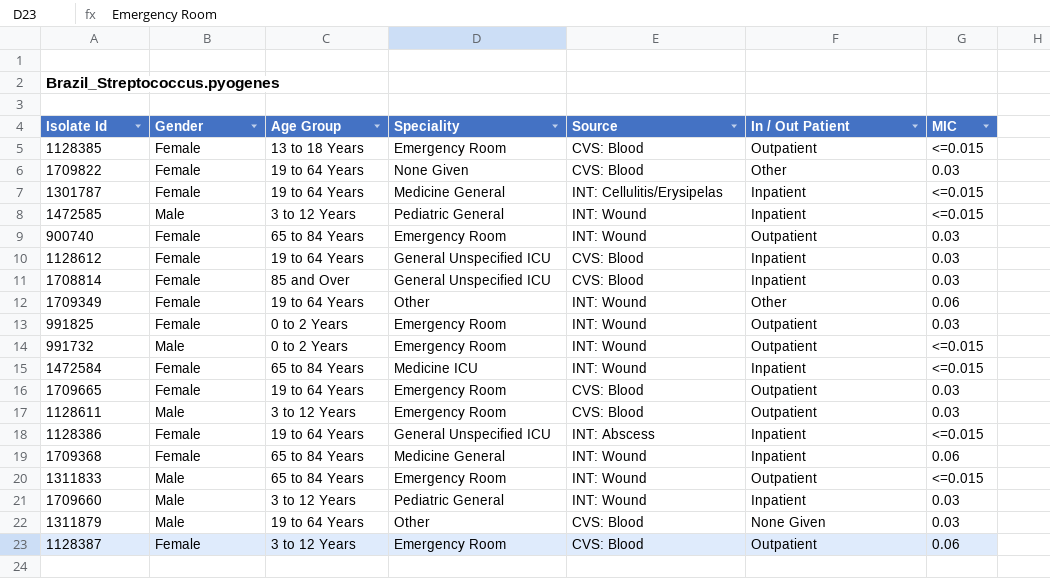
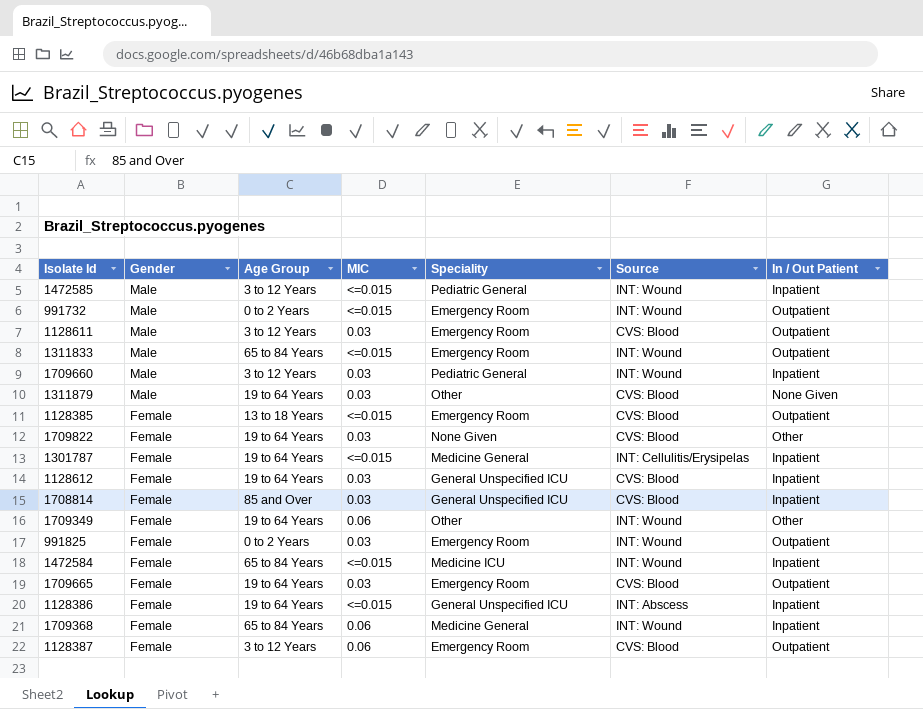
row order: none -> Gender descending
column MIC | position: 7 -> 4
row 900740: Female | 65 to 84 Years | Emergency Room | INT: Wound | Outpatient | 0.03 -> none

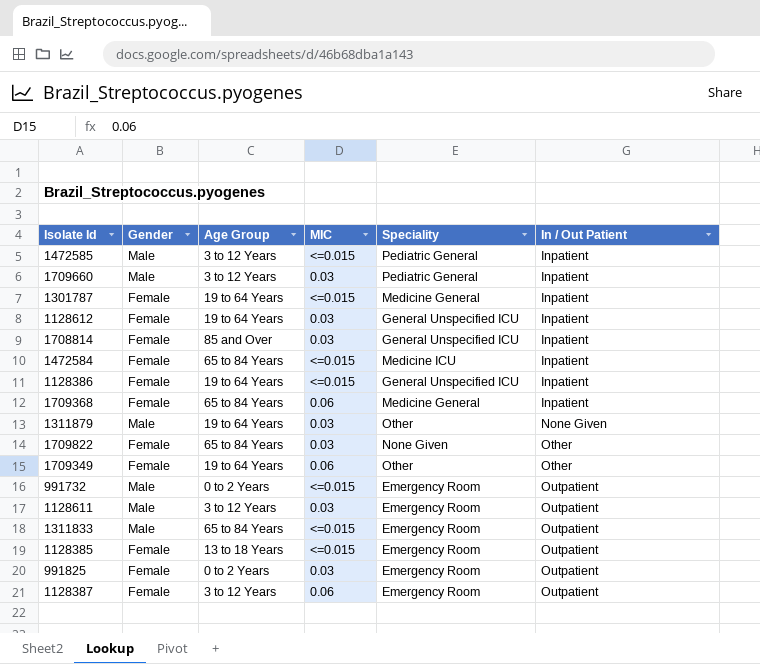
row order: Gender descending -> In / Out Patient ascending
column Source | position: 6 -> none
row 1709665: Female | 19 to 64 Years | 0.03 | Emergency Room | CVS: Blood | Outpatient -> none
1709822 | Age Group: 19 to 64 Years -> 65 to 84 Years

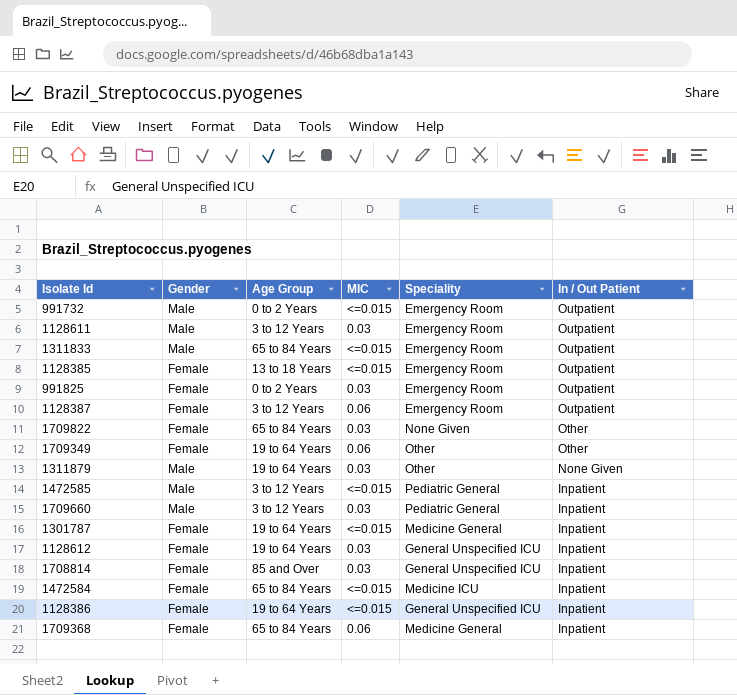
row order: In / Out Patient ascending -> In / Out Patient descending

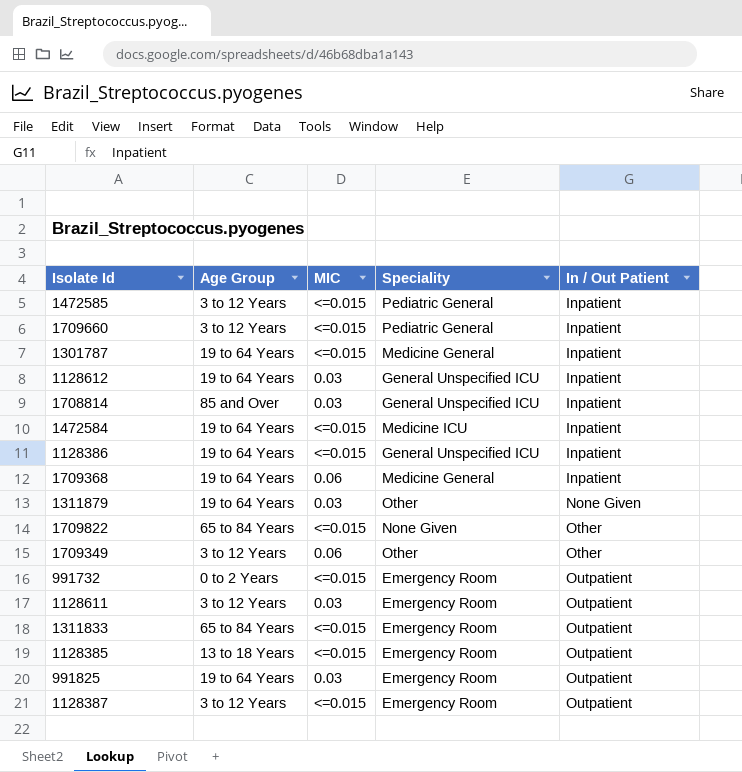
row order: In / Out Patient descending -> In / Out Patient ascending
column Gender | position: 2 -> none
1709660 | MIC: 0.03 -> <=0.015
1472584 | Age Group: 65 to 84 Years -> 19 to 64 Years
1709368 | Age Group: 65 to 84 Years -> 19 to 64 Years
1709822 | MIC: 0.03 -> <=0.015
1709349 | Age Group: 19 to 64 Years -> 3 to 12 Years
991825 | Age Group: 0 to 2 Years -> 19 to 64 Years
1128387 | MIC: 0.06 -> <=0.015

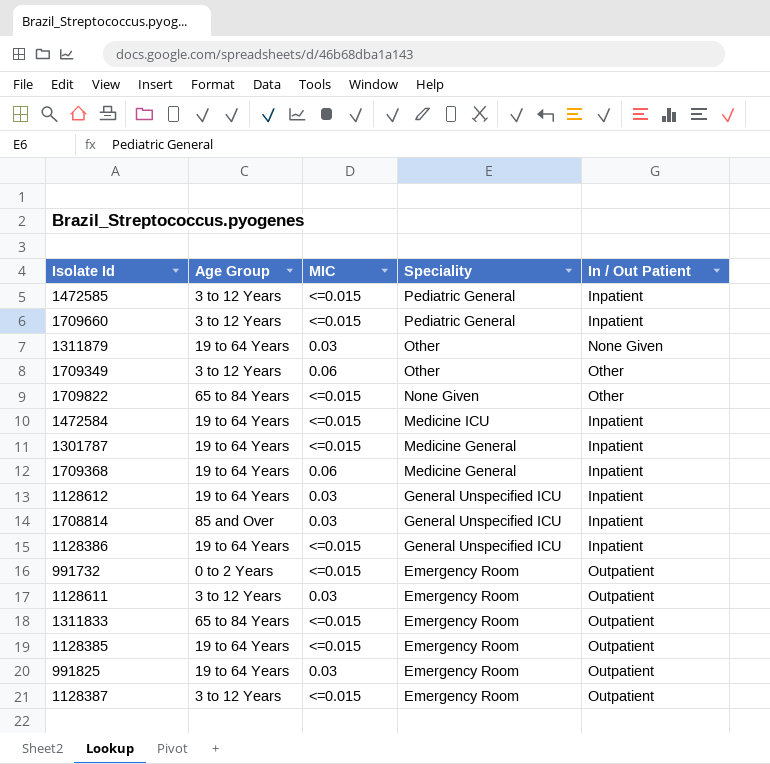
row order: In / Out Patient ascending -> Speciality descending
1128385 | Age Group: 13 to 18 Years -> 19 to 64 Years

